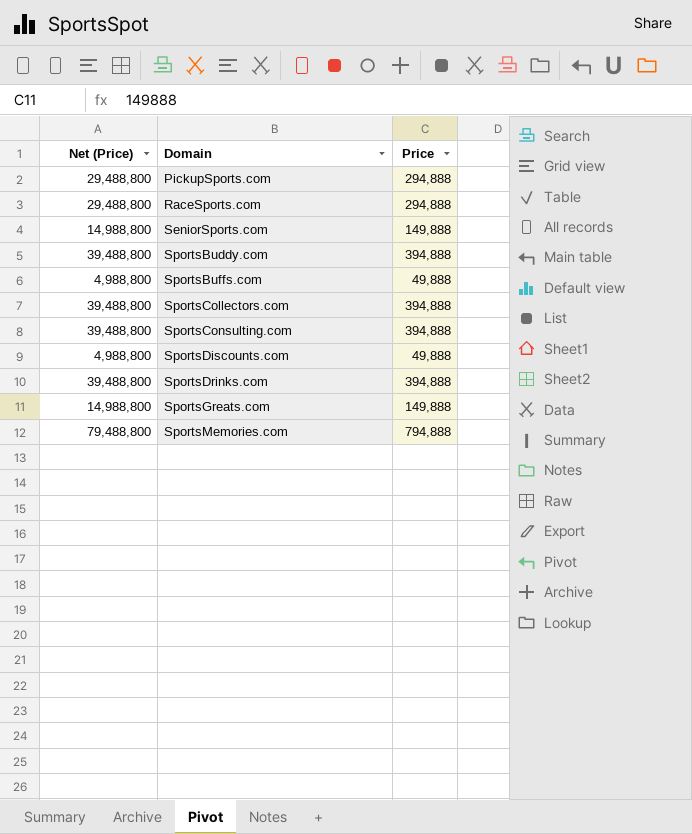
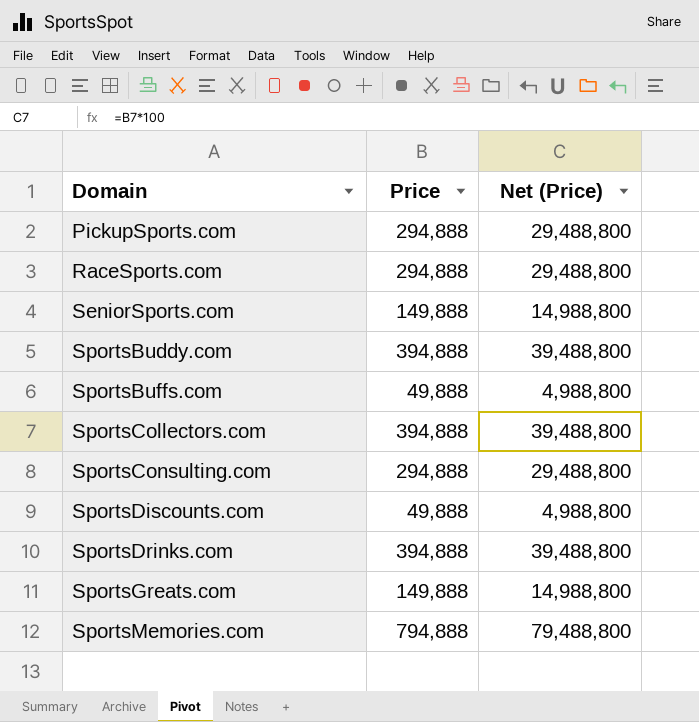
column Net (Price) | position: 1 -> 3
SportsConsulting.com | Price: 394,888 -> 294,888
SportsConsulting.com | Net (Price): 39,488,800 -> 29,488,800

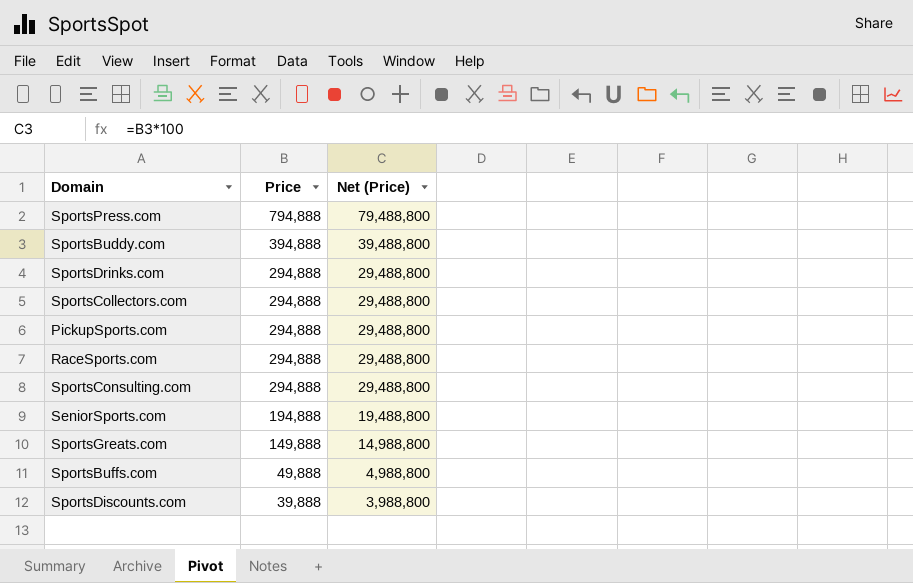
row order: Domain ascending -> Price descending
row SportsMemories.com: 794,888 | 79,488,800 -> none
row SportsPress.com: none -> 794,888 | 79,488,800
SportsDrinks.com | Price: 394,888 -> 294,888
SportsDrinks.com | Net (Price): 39,488,800 -> 29,488,800
SportsCollectors.com | Price: 394,888 -> 294,888
SportsCollectors.com | Net (Price): 39,488,800 -> 29,488,800
SeniorSports.com | Price: 149,888 -> 194,888
SeniorSports.com | Net (Price): 14,988,800 -> 19,488,800
SportsDiscounts.com | Price: 49,888 -> 39,888
SportsDiscounts.com | Net (Price): 4,988,800 -> 3,988,800

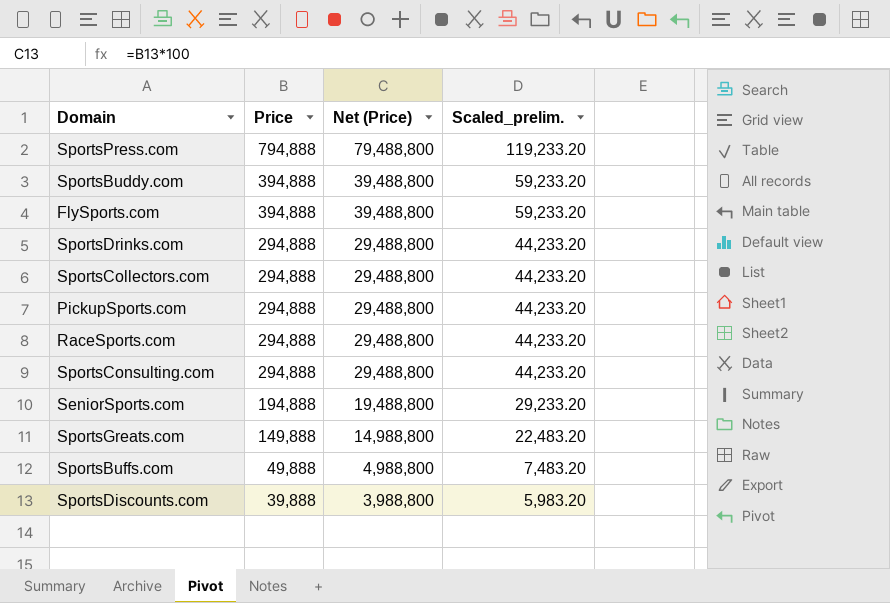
column Scaled_prelim. | formula: none -> [Price] * 0.15
row FlySports.com: none -> 394,888 | 39,488,800 | 59,233.20

